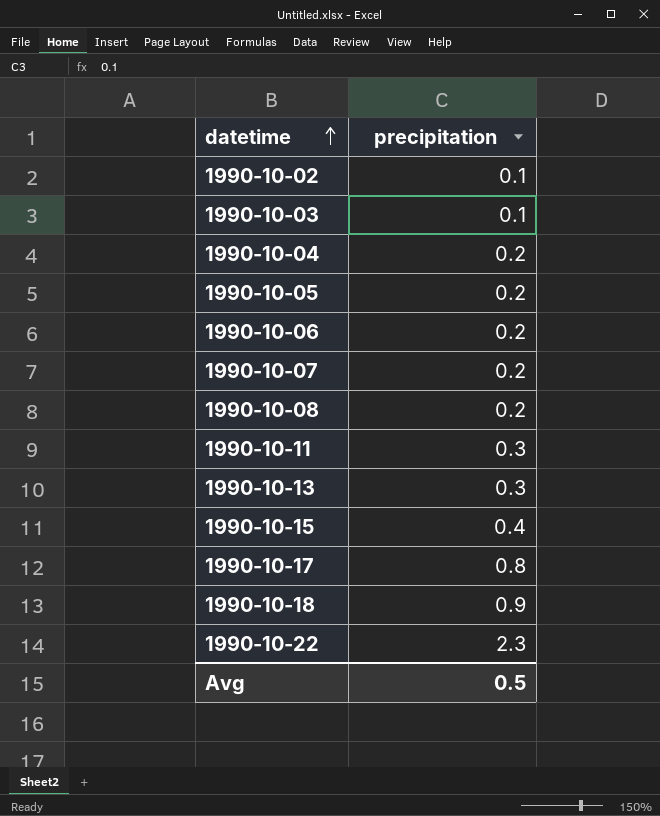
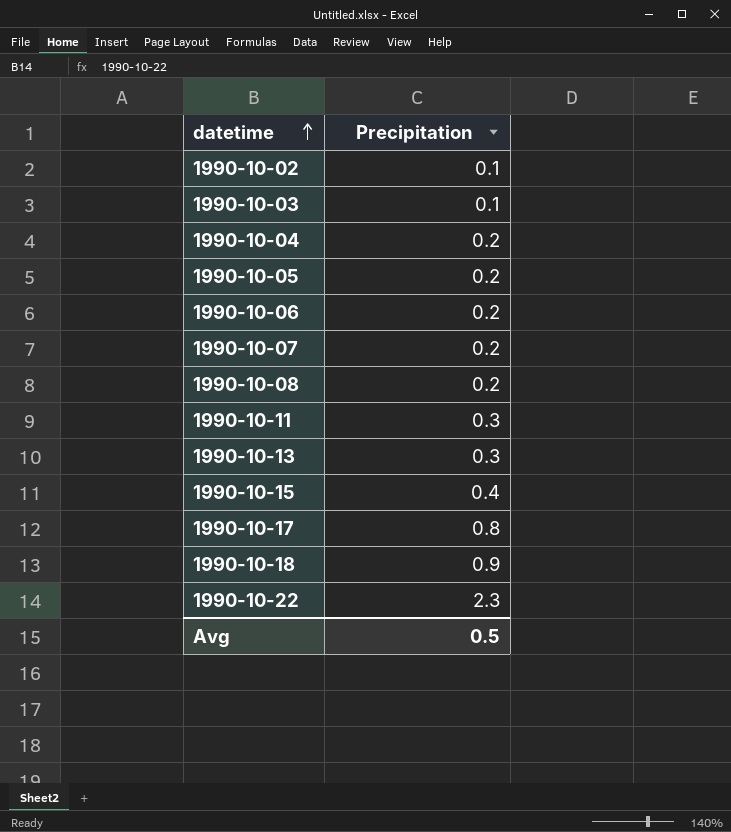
column name: precipitation -> Precipitation

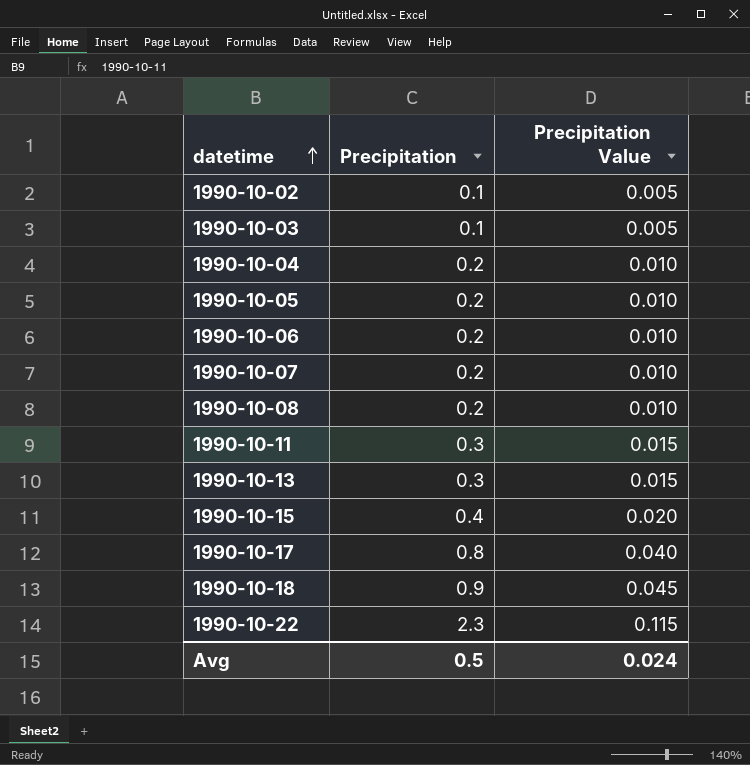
column Precipitation Value | formula: none -> [Precipitation] * 0.05

